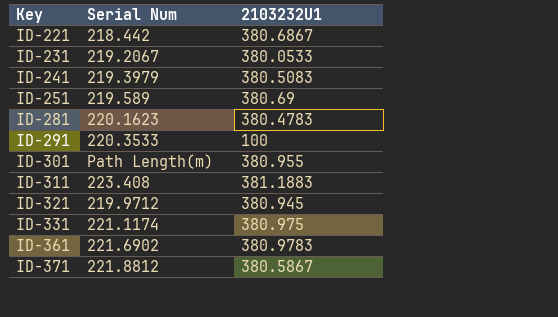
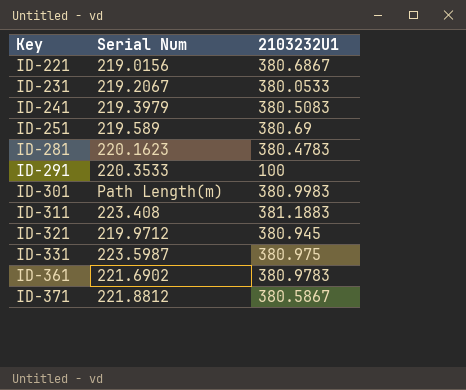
ID-221 | Serial Num: 218.442 -> 219.0156
ID-301 | 2103232U1: 380.955 -> 380.9983
ID-331 | Serial Num: 221.1174 -> 223.5987

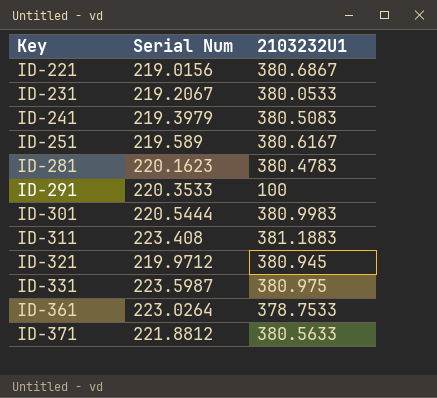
ID-251 | 2103232U1: 380.69 -> 380.6167
ID-301 | Serial Num: Path Length(m) -> 220.5444
ID-361 | Serial Num: 221.6902 -> 223.0264
ID-361 | 2103232U1: 380.9783 -> 378.7533
ID-371 | 2103232U1: 380.5867 -> 380.5633

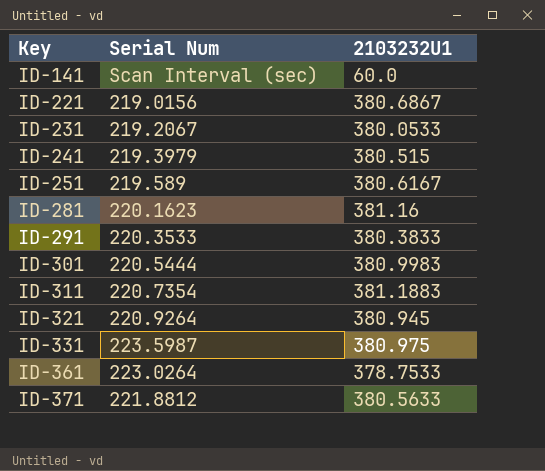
row ID-141: none -> Scan Interval (sec) | 60.0
ID-241 | 2103232U1: 380.5083 -> 380.515
ID-281 | 2103232U1: 380.4783 -> 381.16
ID-291 | 2103232U1: 100 -> 380.3833
ID-311 | Serial Num: 223.408 -> 220.7354
ID-321 | Serial Num: 219.9712 -> 220.9264

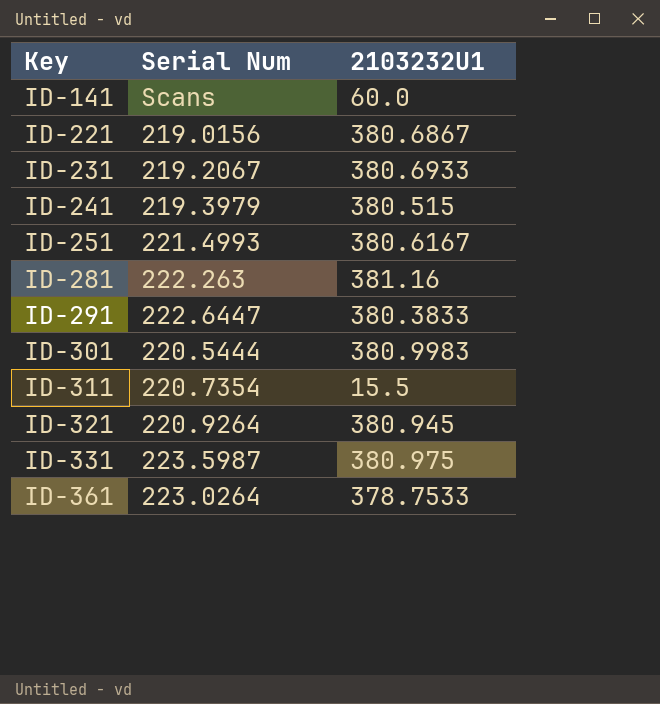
row ID-371: 221.8812 | 380.5633 -> none
ID-141 | Serial Num: Scan Interval (sec) -> Scans
ID-231 | 2103232U1: 380.0533 -> 380.6933
ID-251 | Serial Num: 219.589 -> 221.4993
ID-281 | Serial Num: 220.1623 -> 222.263
ID-291 | Serial Num: 220.3533 -> 222.6447
ID-311 | 2103232U1: 381.1883 -> 15.5

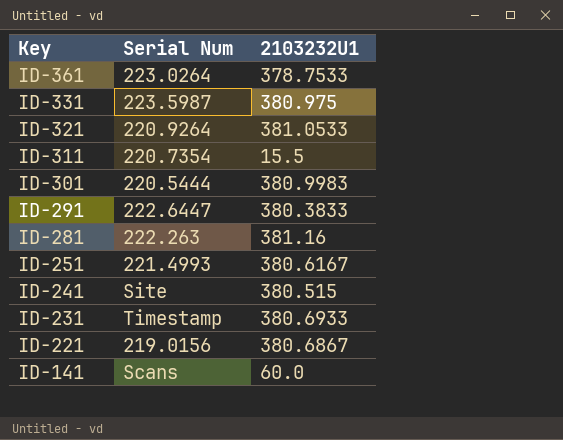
row order: Key ascending -> Key descending
ID-321 | 2103232U1: 380.945 -> 381.0533
ID-241 | Serial Num: 219.3979 -> Site
ID-231 | Serial Num: 219.2067 -> Timestamp

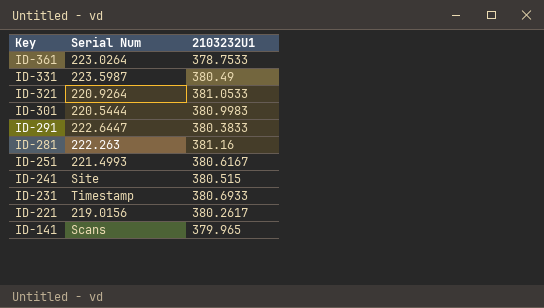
row ID-311: 220.7354 | 15.5 -> none
ID-331 | 2103232U1: 380.975 -> 380.49
ID-221 | 2103232U1: 380.6867 -> 380.2617
ID-141 | 2103232U1: 60.0 -> 379.965

